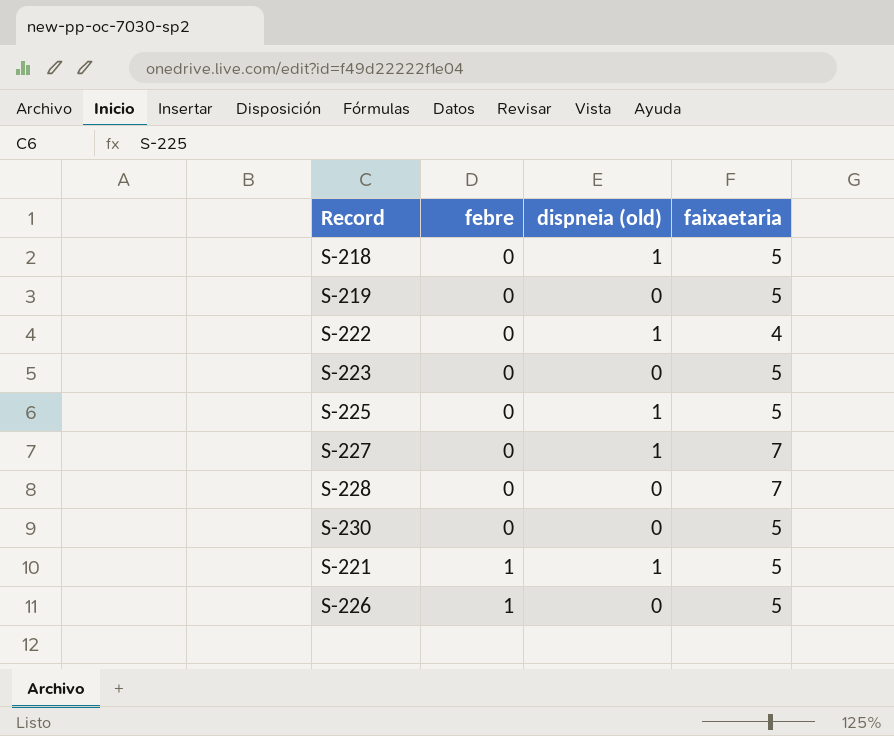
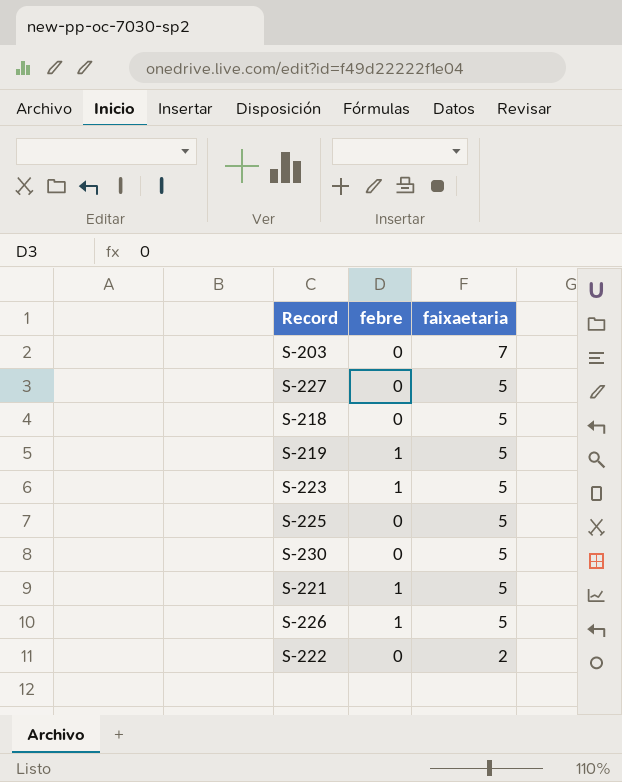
row order: febre ascending -> faixaetaria descending
column dispneia (old) | position: 3 -> none
row S-228: 0 | 0 | 7 -> none
row S-203: none -> 0 | 7
S-227 | faixaetaria: 7 -> 5
S-219 | febre: 0 -> 1
S-223 | febre: 0 -> 1
S-222 | faixaetaria: 4 -> 2

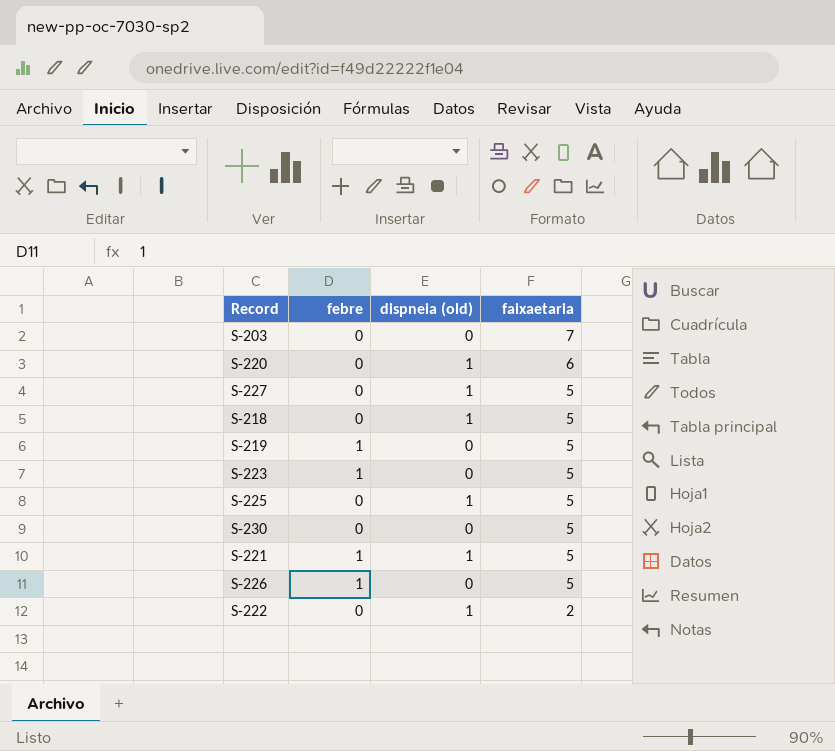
column dispneia (old) | position: none -> 3
row S-220: none -> 0 | 1 | 6

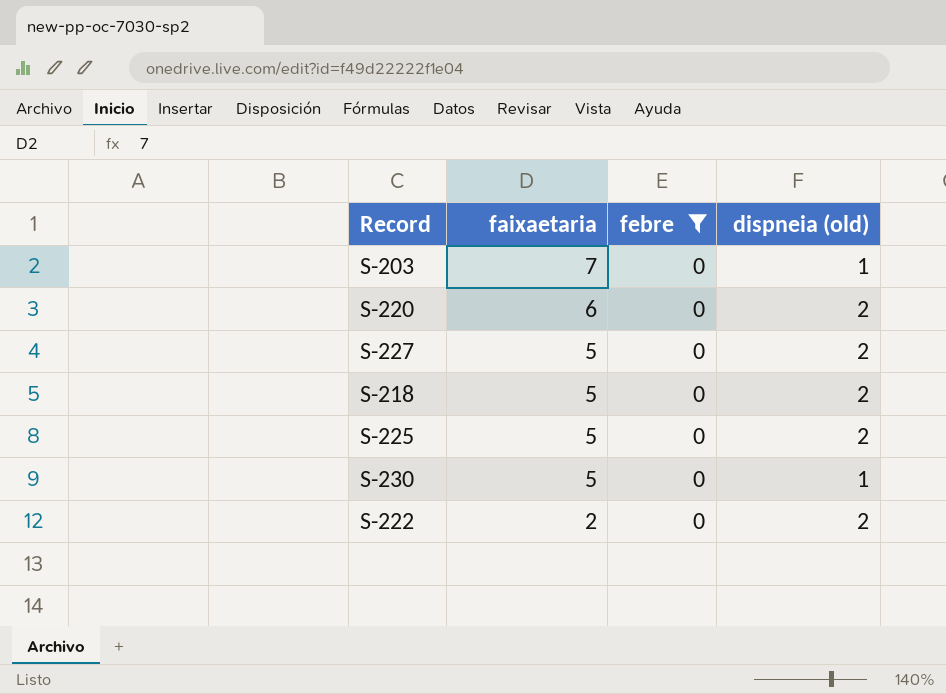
filter: none -> febre = 0
column faixaetaria | position: 4 -> 2
S-203 | dispneia (old): 0 -> 1
S-220 | dispneia (old): 1 -> 2
S-227 | dispneia (old): 1 -> 2
S-218 | dispneia (old): 1 -> 2
S-225 | dispneia (old): 1 -> 2
S-230 | dispneia (old): 0 -> 1
S-222 | dispneia (old): 1 -> 2

